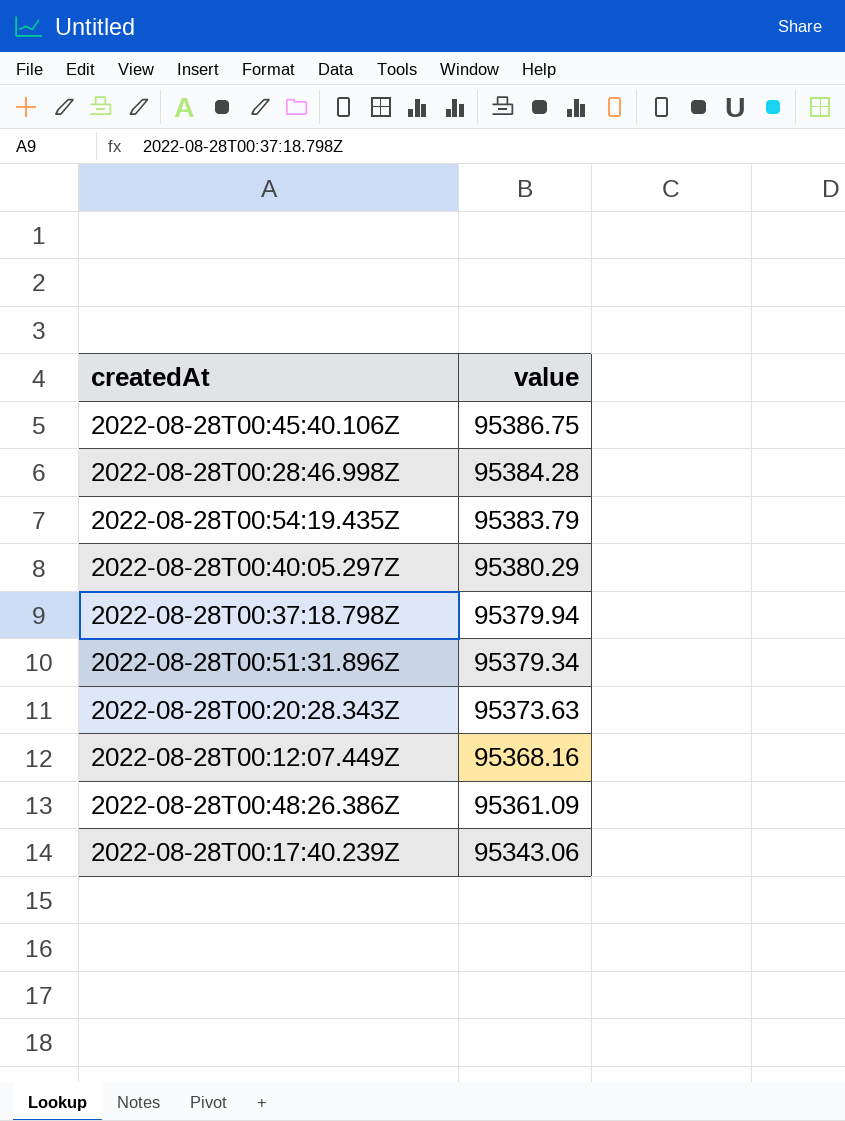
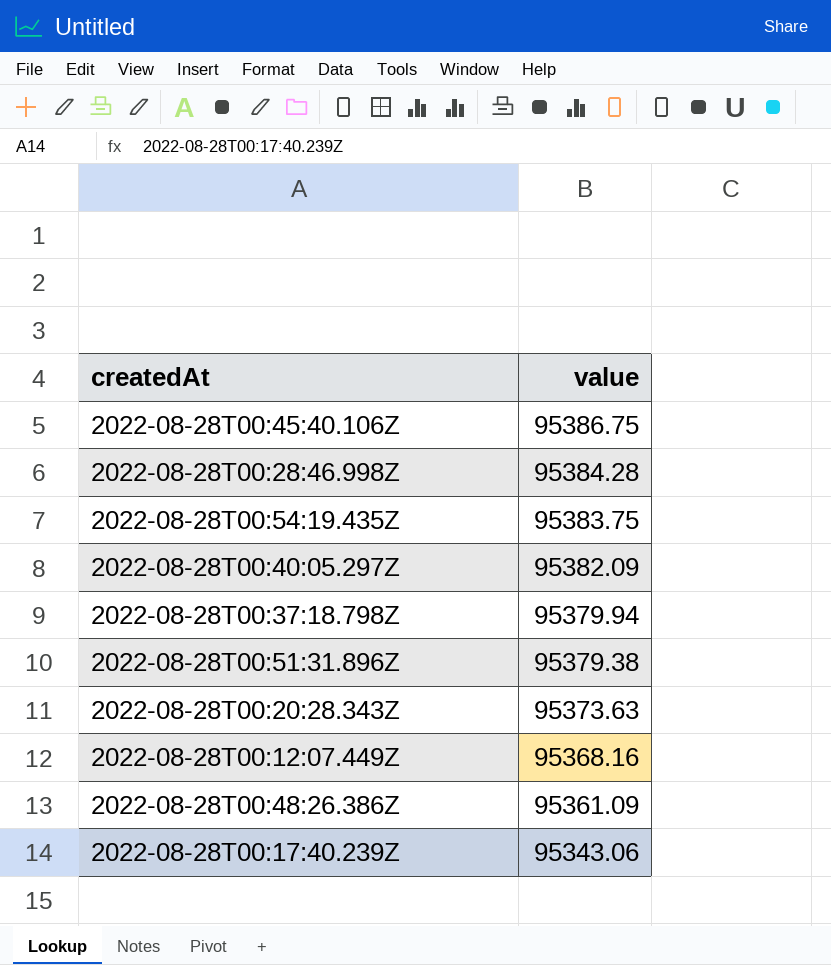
2022-08-28T00:54:19.435Z | value: 95383.79 -> 95383.75
2022-08-28T00:40:05.297Z | value: 95380.29 -> 95382.09
2022-08-28T00:51:31.896Z | value: 95379.34 -> 95379.38

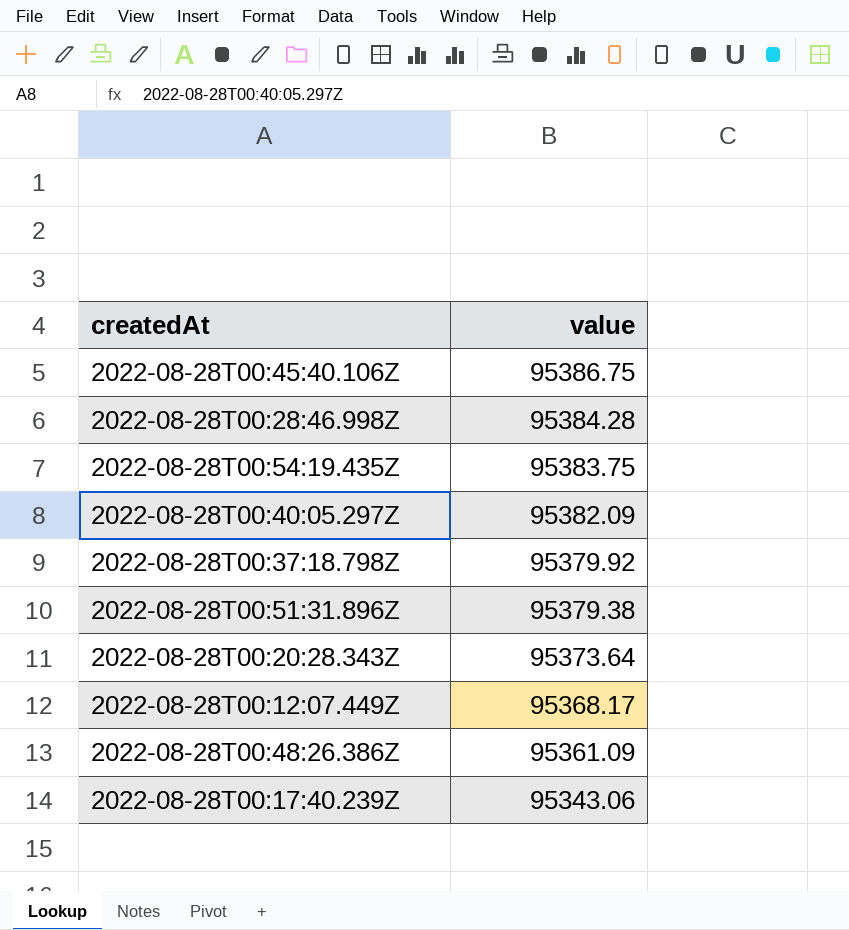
2022-08-28T00:37:18.798Z | value: 95379.94 -> 95379.92
2022-08-28T00:20:28.343Z | value: 95373.63 -> 95373.64
2022-08-28T00:12:07.449Z | value: 95368.16 -> 95368.17

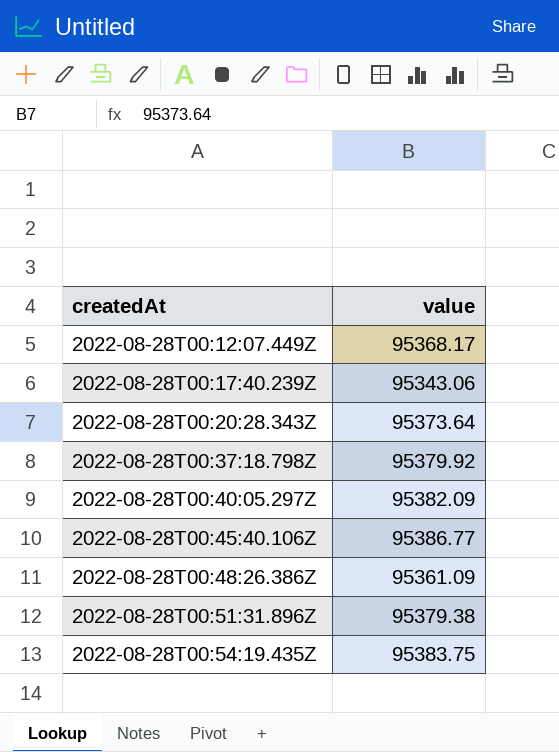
row order: value descending -> createdAt ascending
row 2022-08-28T00:28:46.998Z: 95384.28 -> none
2022-08-28T00:45:40.106Z | value: 95386.75 -> 95386.77

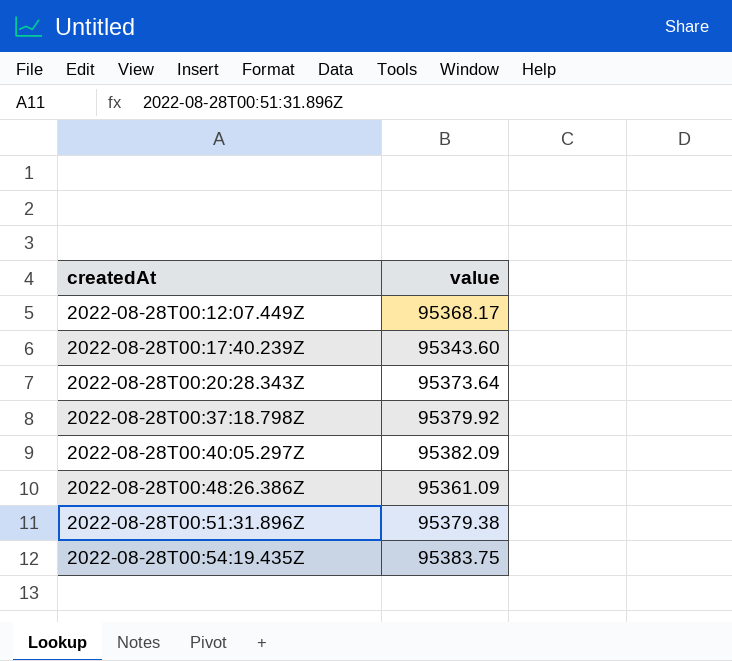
row 2022-08-28T00:45:40.106Z: 95386.77 -> none
2022-08-28T00:17:40.239Z | value: 95343.06 -> 95343.60

